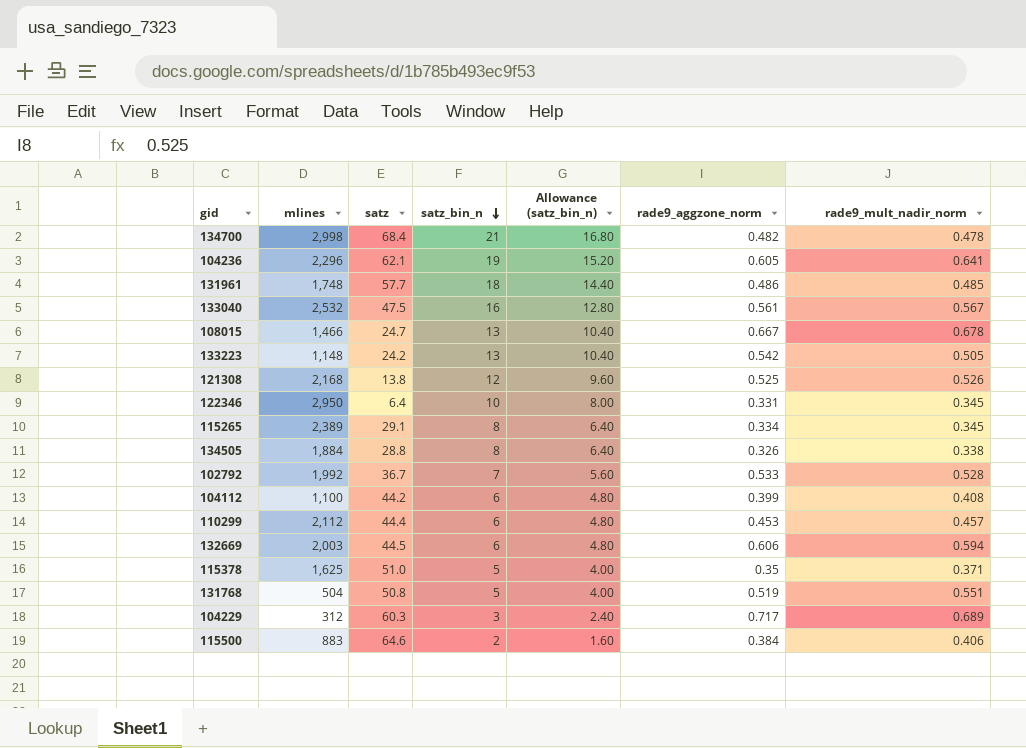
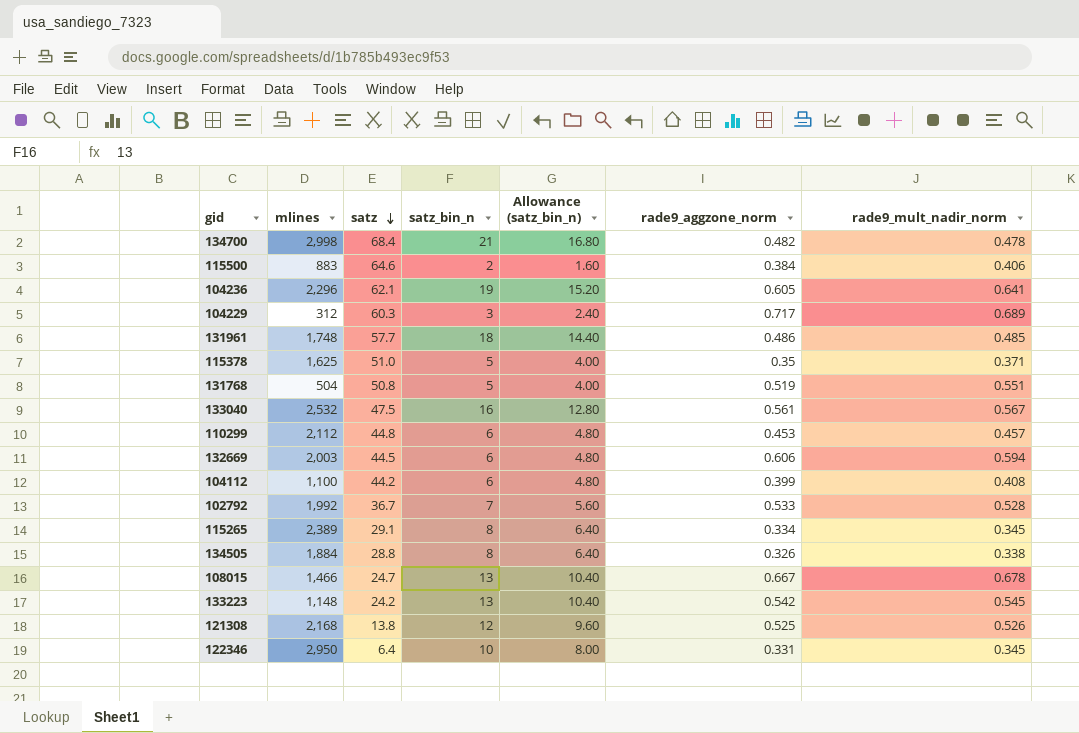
row order: satz_bin_n descending -> satz descending
110299 | satz: 44.4 -> 44.8
133223 | rade9_mult_nadir_norm: 0.505 -> 0.545

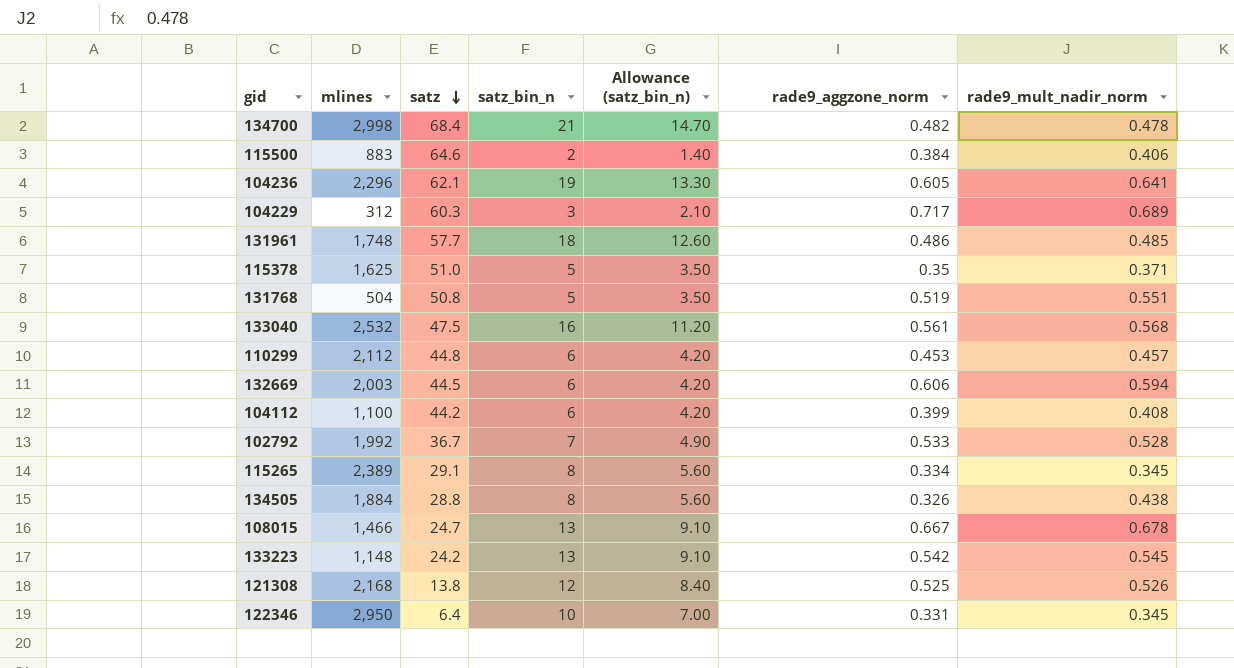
column Allowance (satz_bin_n) | formula: [satz_bin_n] * 0.8 -> [satz_bin_n] * 0.7
133040 | rade9_mult_nadir_norm: 0.567 -> 0.568
134505 | rade9_mult_nadir_norm: 0.338 -> 0.438

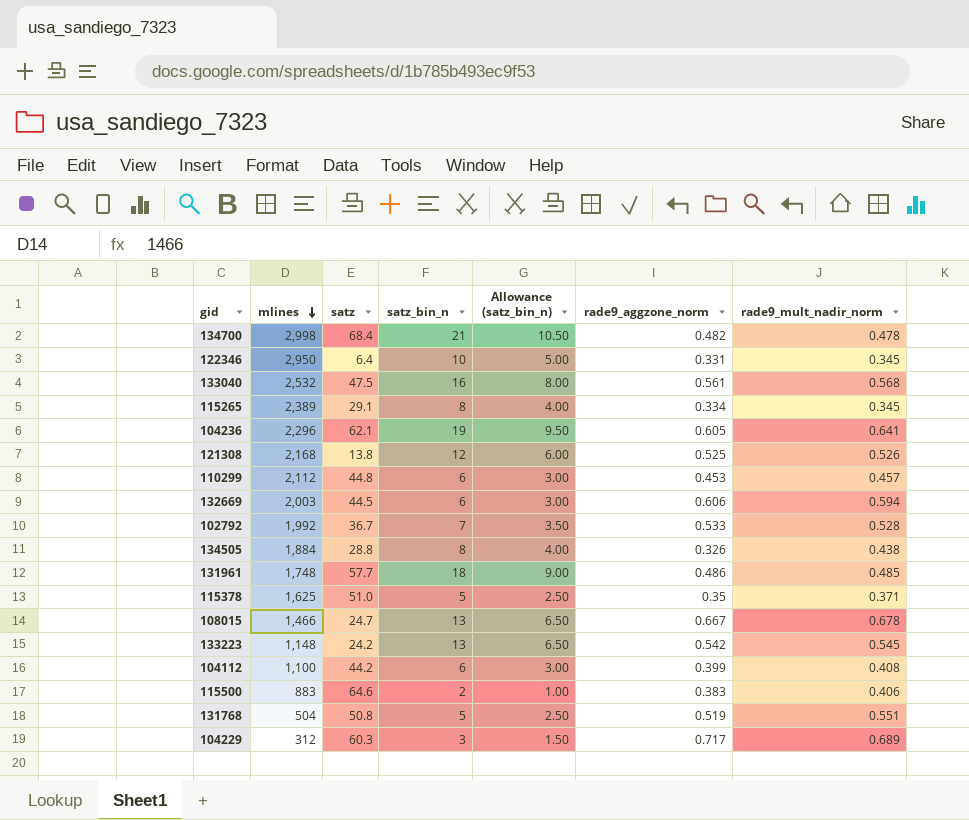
row order: satz descending -> mlines descending
column Allowance (satz_bin_n) | formula: [satz_bin_n] * 0.7 -> [satz_bin_n] * 0.5
115500 | rade9_aggzone_norm: 0.384 -> 0.383

